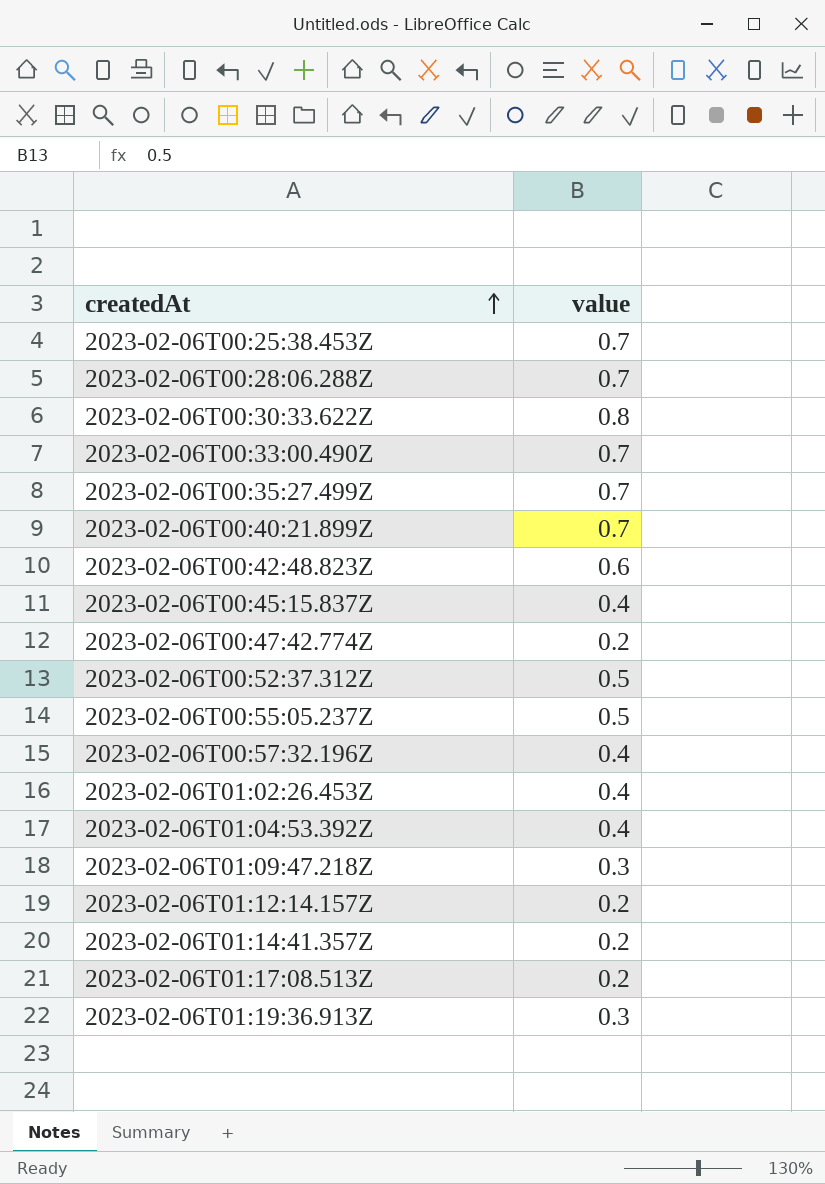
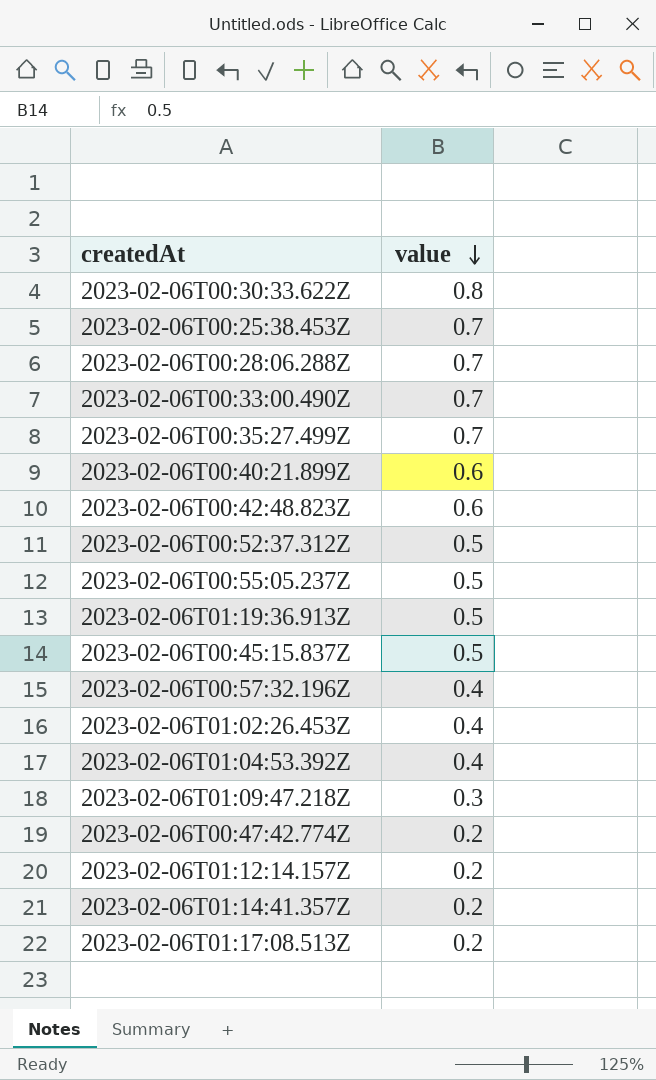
row order: createdAt ascending -> value descending
2023-02-06T00:40:21.899Z | value: 0.7 -> 0.6
2023-02-06T01:19:36.913Z | value: 0.3 -> 0.5
2023-02-06T00:45:15.837Z | value: 0.4 -> 0.5

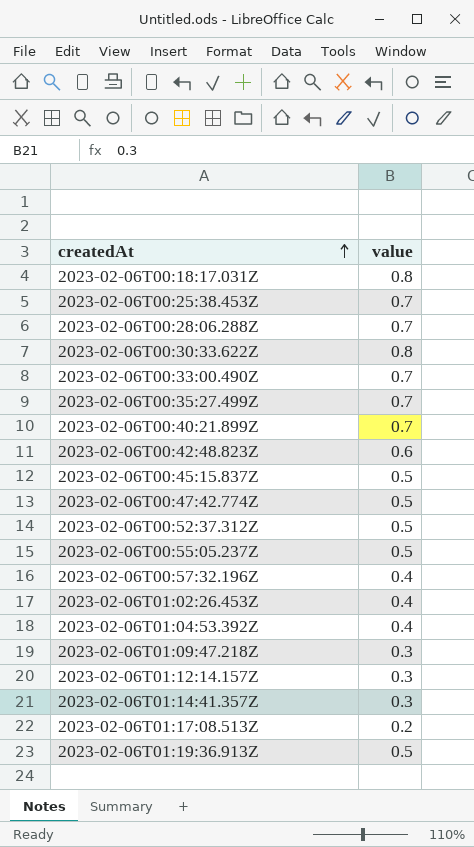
row order: value descending -> createdAt ascending
row 2023-02-06T00:18:17.031Z: none -> 0.8
2023-02-06T00:40:21.899Z | value: 0.6 -> 0.7
2023-02-06T00:47:42.774Z | value: 0.2 -> 0.5
2023-02-06T01:12:14.157Z | value: 0.2 -> 0.3
2023-02-06T01:14:41.357Z | value: 0.2 -> 0.3

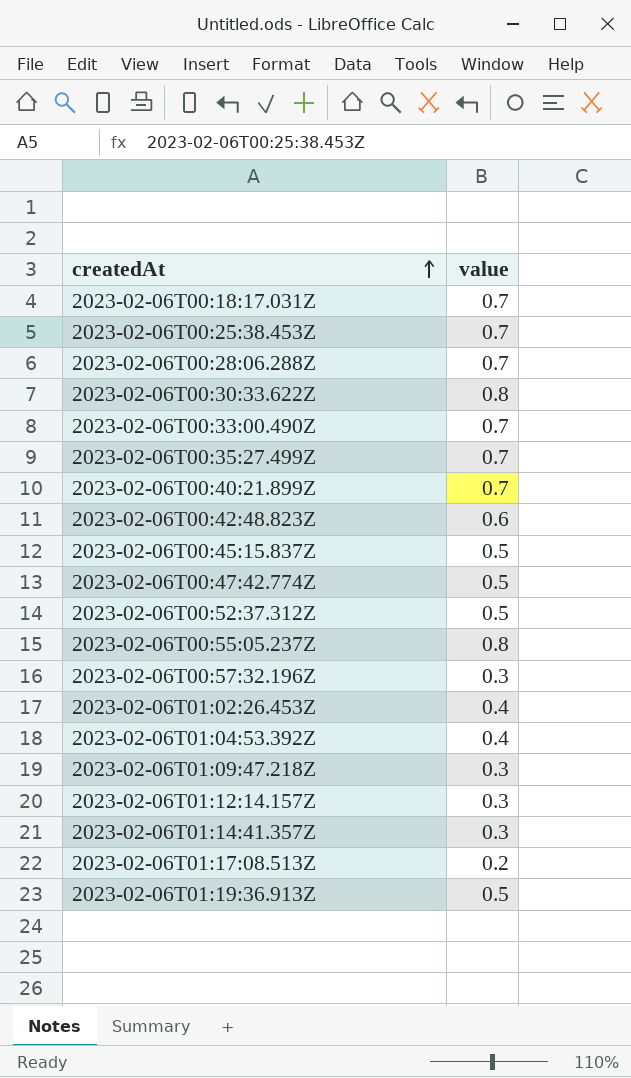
2023-02-06T00:18:17.031Z | value: 0.8 -> 0.7
2023-02-06T00:55:05.237Z | value: 0.5 -> 0.8
2023-02-06T00:57:32.196Z | value: 0.4 -> 0.3

